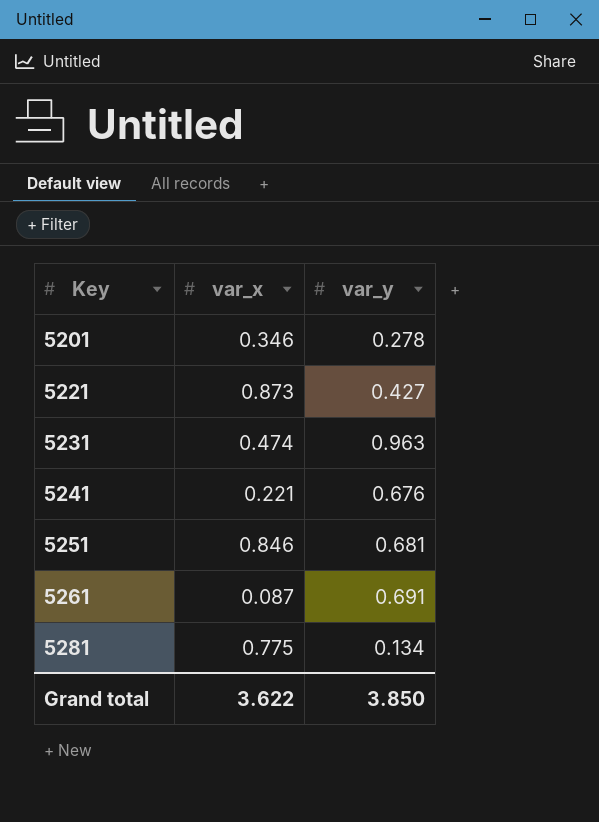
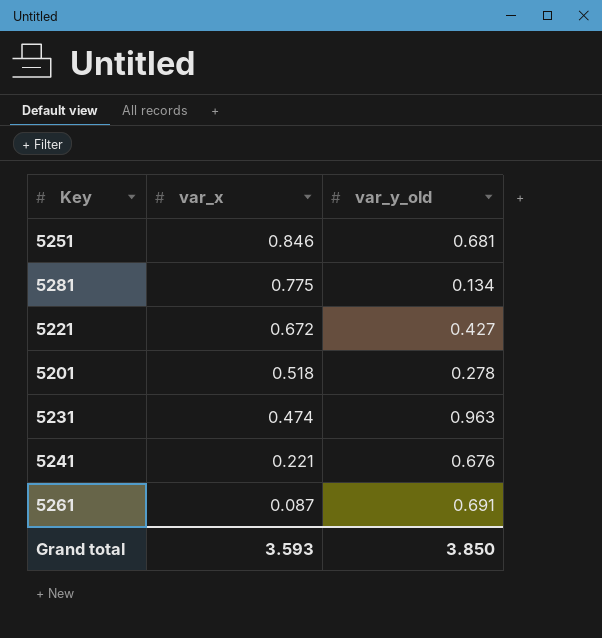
row order: Key ascending -> var_x descending
column name: var_y -> var_y_old
5221 | var_x: 0.873 -> 0.672
5201 | var_x: 0.346 -> 0.518
Grand total | var_x: 3.622 -> 3.593

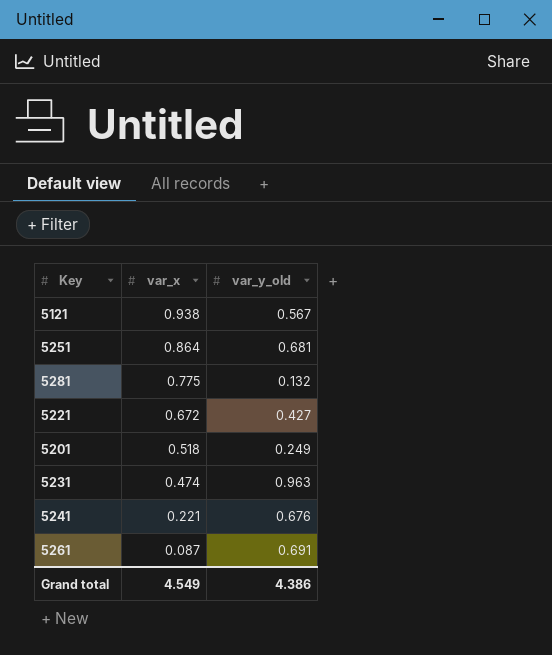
row 5121: none -> 0.938 | 0.567
5251 | var_x: 0.846 -> 0.864
5281 | var_y_old: 0.134 -> 0.132
5201 | var_y_old: 0.278 -> 0.249
Grand total | var_x: 3.593 -> 4.549
Grand total | var_y_old: 3.850 -> 4.386

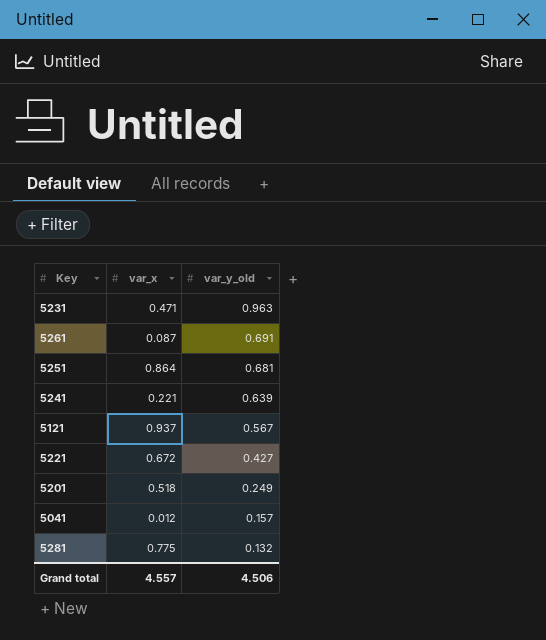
row order: var_x descending -> var_y_old descending
5231 | var_x: 0.474 -> 0.471
5241 | var_y_old: 0.676 -> 0.639
5121 | var_x: 0.938 -> 0.937
row 5041: none -> 0.012 | 0.157
Grand total | var_x: 4.549 -> 4.557
Grand total | var_y_old: 4.386 -> 4.506

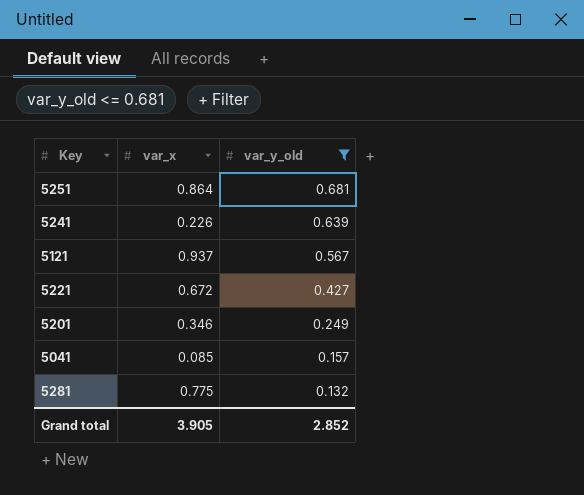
filter: none -> var_y_old <= 0.681
5241 | var_x: 0.221 -> 0.226
5201 | var_x: 0.518 -> 0.346
5041 | var_x: 0.012 -> 0.085
Grand total | var_x: 4.557 -> 3.905
Grand total | var_y_old: 4.506 -> 2.852

